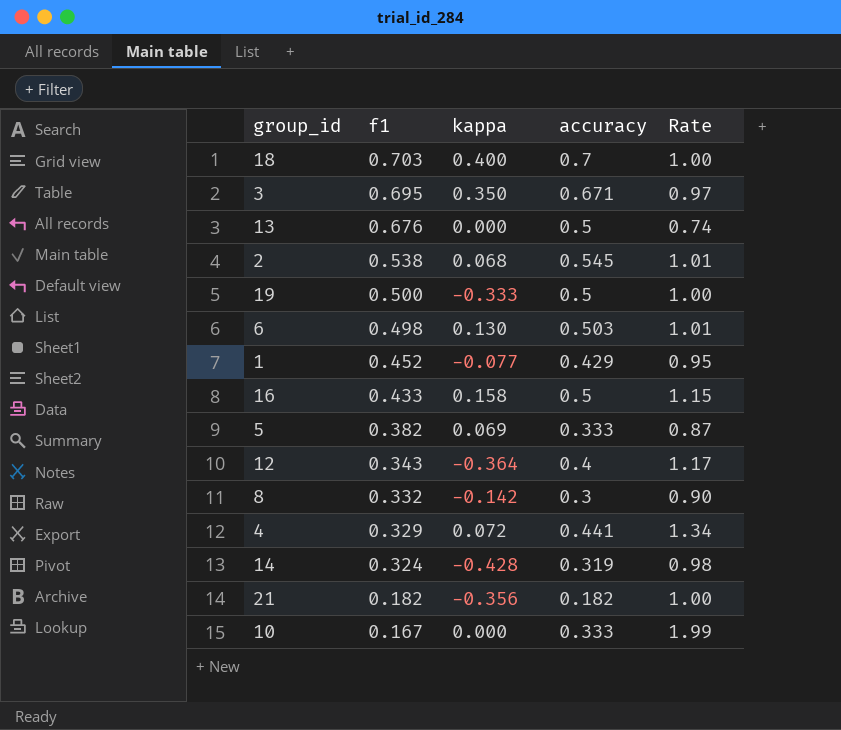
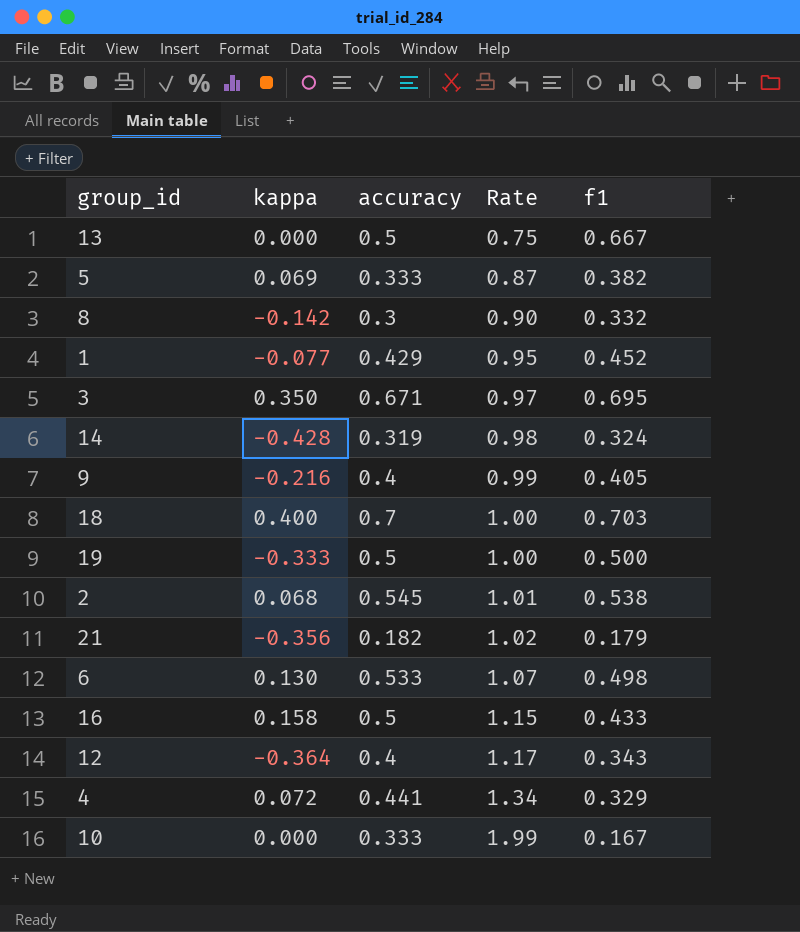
row order: f1 descending -> Rate ascending
column f1 | position: 2 -> 5
13 | Rate: 0.74 -> 0.75
13 | f1: 0.676 -> 0.667
row 9: none -> -0.216 | 0.4 | 0.99 | 0.405
21 | Rate: 1.00 -> 1.02
21 | f1: 0.182 -> 0.179
6 | accuracy: 0.503 -> 0.533
6 | Rate: 1.01 -> 1.07

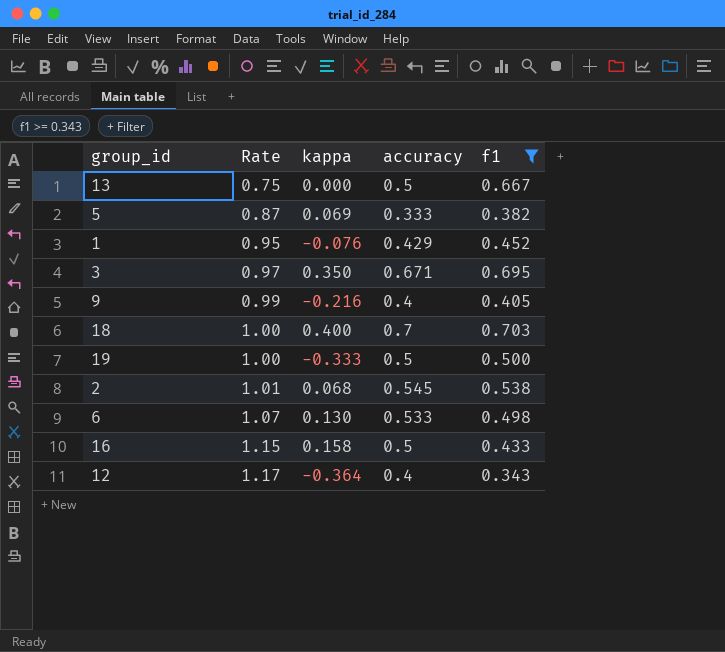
filter: none -> f1 >= 0.343
column Rate | position: 4 -> 2
1 | kappa: -0.077 -> -0.076

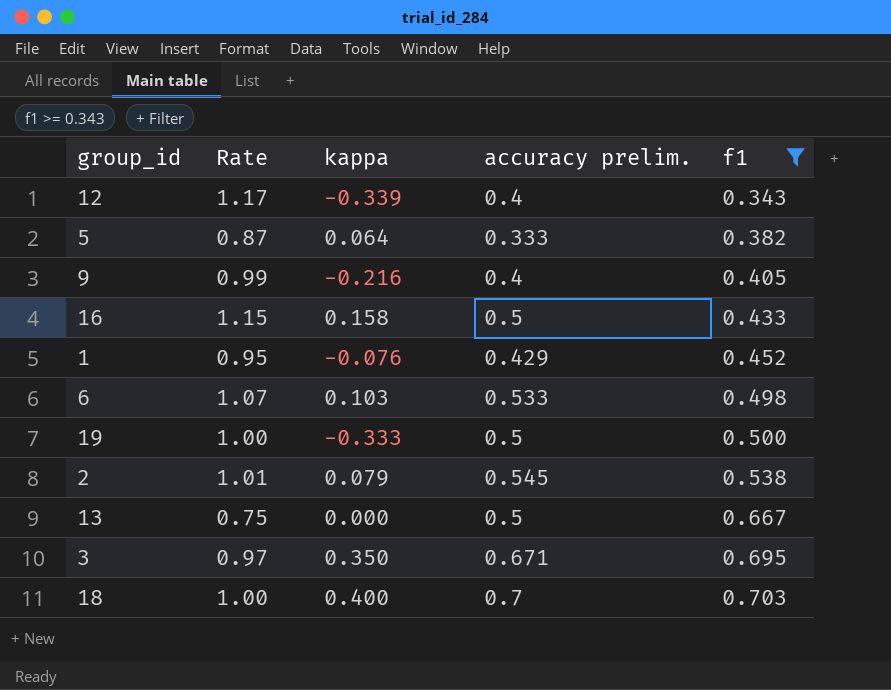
row order: Rate ascending -> f1 ascending
column name: accuracy -> accuracy prelim.
12 | kappa: -0.364 -> -0.339
5 | kappa: 0.069 -> 0.064
6 | kappa: 0.130 -> 0.103
2 | kappa: 0.068 -> 0.079

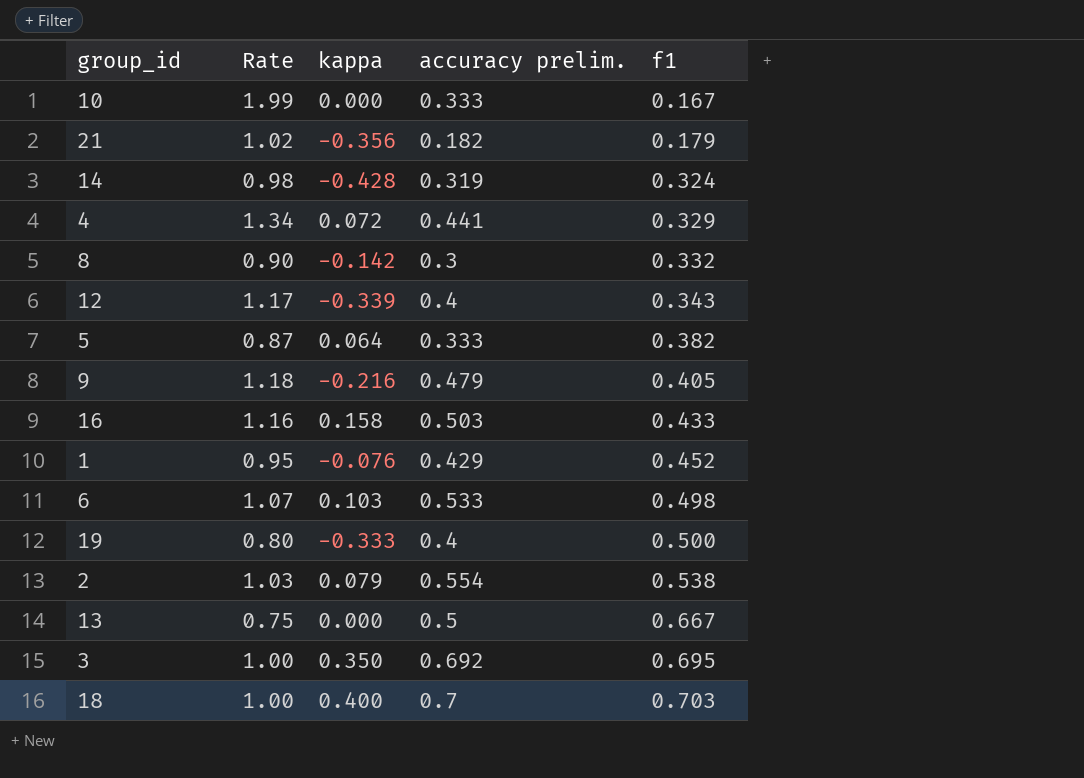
filter: f1 >= 0.343 -> none
9 | Rate: 0.99 -> 1.18
9 | accuracy prelim.: 0.4 -> 0.479
16 | Rate: 1.15 -> 1.16
16 | accuracy prelim.: 0.5 -> 0.503
19 | Rate: 1.00 -> 0.80
19 | accuracy prelim.: 0.5 -> 0.4
2 | Rate: 1.01 -> 1.03
2 | accuracy prelim.: 0.545 -> 0.554
3 | Rate: 0.97 -> 1.00
3 | accuracy prelim.: 0.671 -> 0.692

